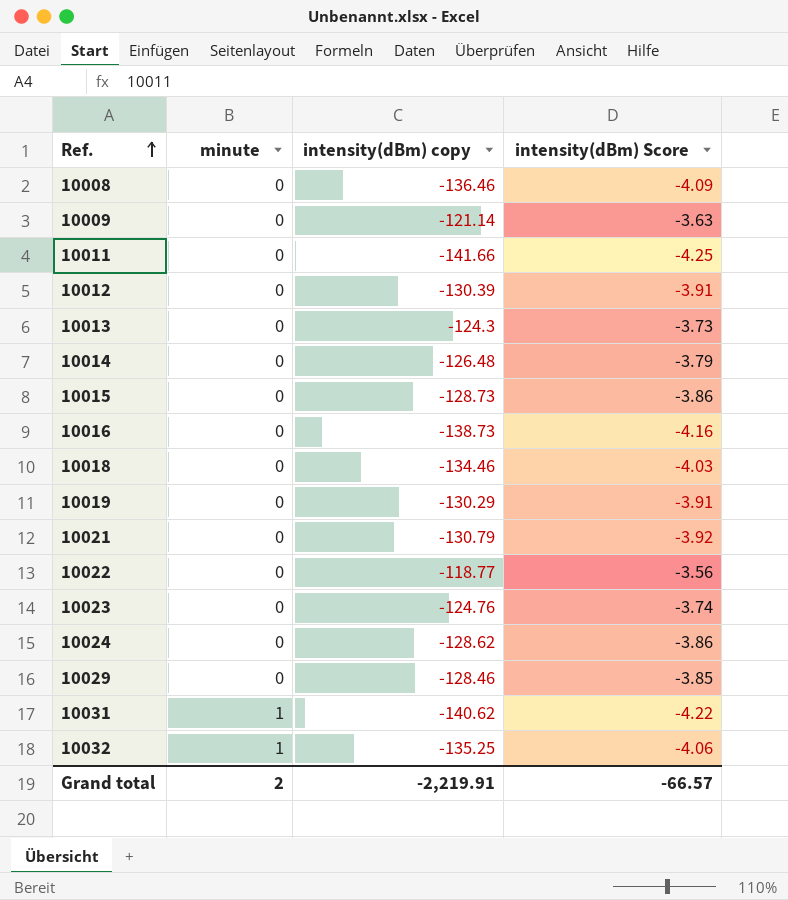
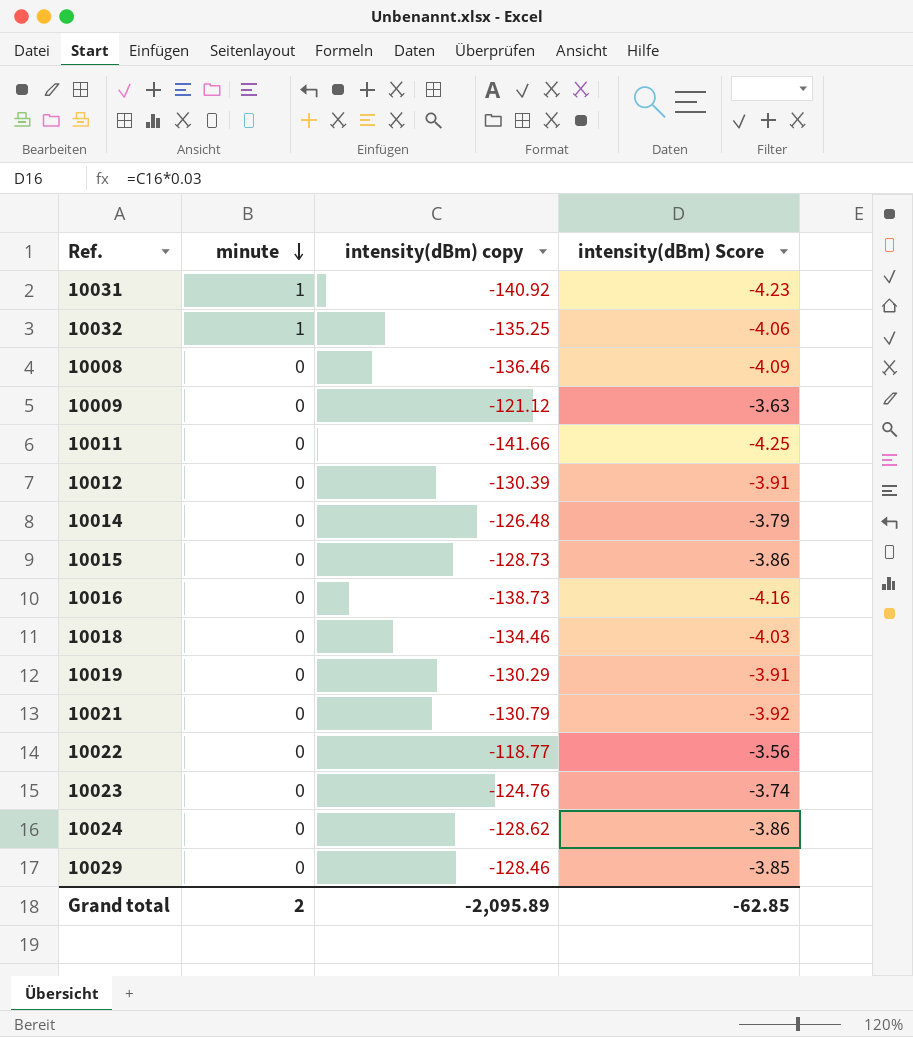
row order: Ref. ascending -> minute descending
row 10013: 0 | -124.3 | -3.73 -> none
10031 | intensity(dBm) copy: -140.62 -> -140.92
10031 | intensity(dBm) Score: -4.22 -> -4.23
10009 | intensity(dBm) copy: -121.14 -> -121.12
Grand total | intensity(dBm) copy: -2,219.91 -> -2,095.89
Grand total | intensity(dBm) Score: -66.57 -> -62.85

